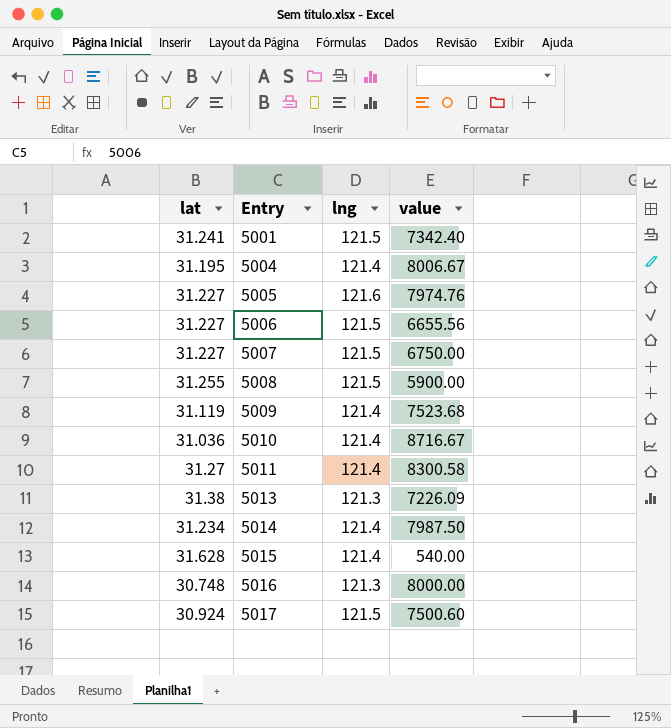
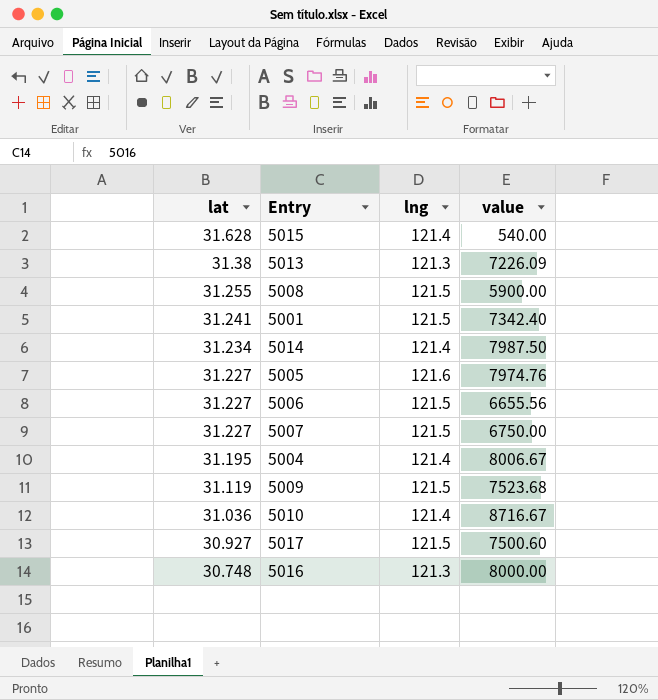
row order: Entry ascending -> lat descending
row 5011: 31.27 | 121.4 | 8300.58 -> none
5009 | lng: 121.4 -> 121.5
5017 | lat: 30.924 -> 30.927

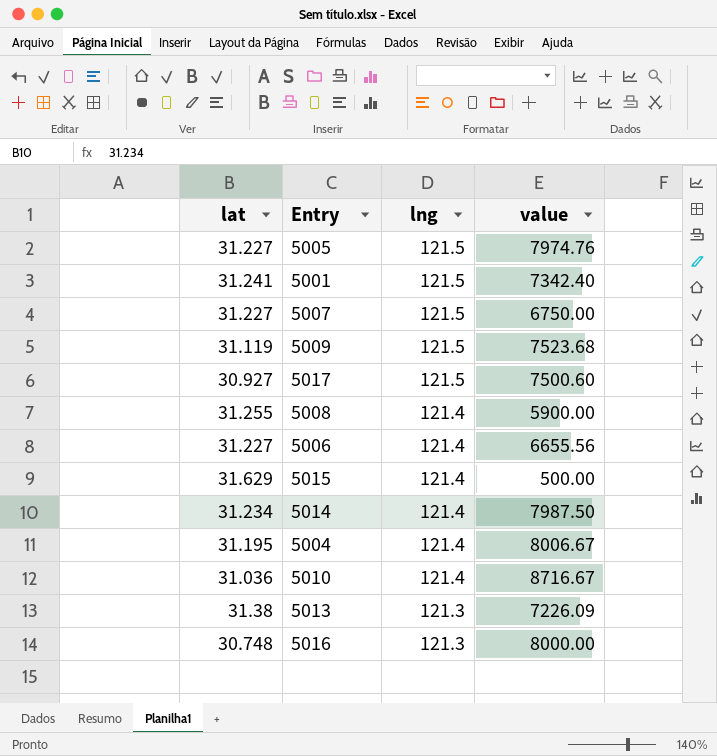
row order: lat descending -> lng descending
5005 | lng: 121.6 -> 121.5
5008 | lng: 121.5 -> 121.4
5006 | lng: 121.5 -> 121.4
5015 | lat: 31.628 -> 31.629
5015 | value: 540.00 -> 500.00

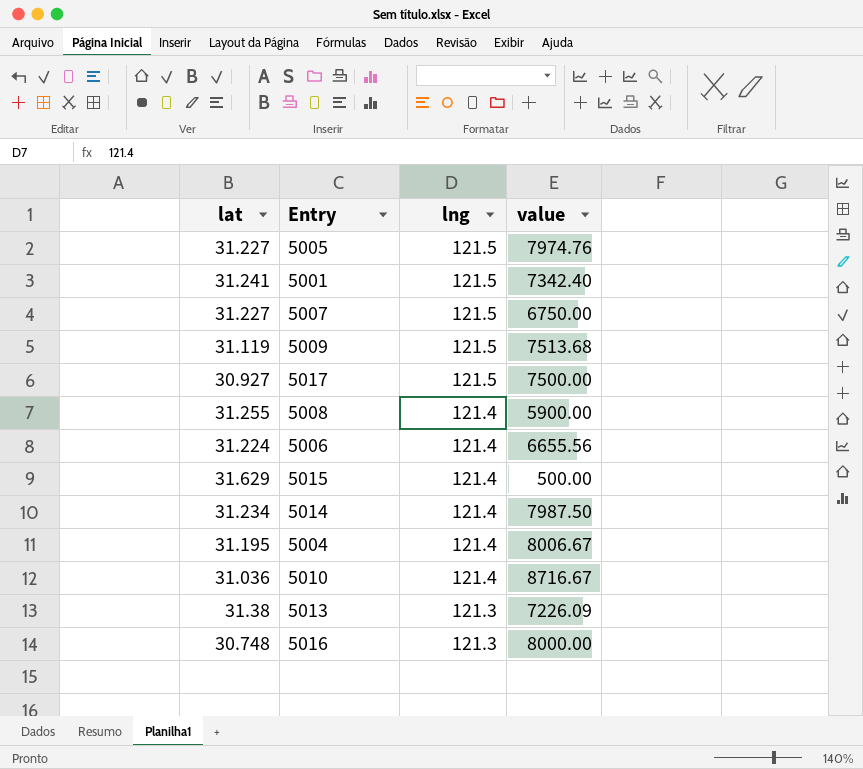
5009 | value: 7523.68 -> 7513.68
5017 | value: 7500.60 -> 7500.00
5006 | lat: 31.227 -> 31.224

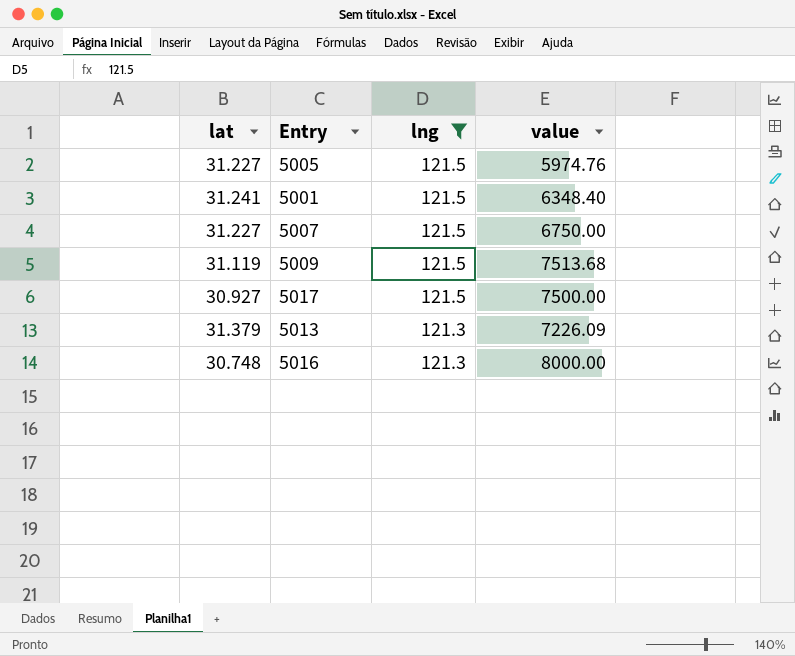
filter: none -> lng != 121.4
5005 | value: 7974.76 -> 5974.76
5001 | value: 7342.40 -> 6348.40
5013 | lat: 31.38 -> 31.379

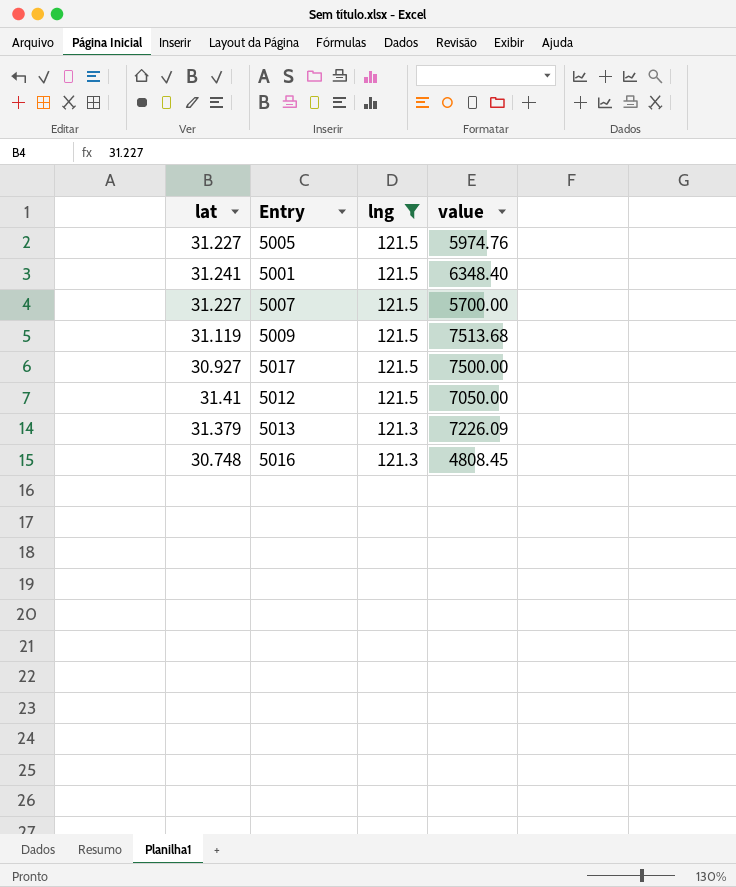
5007 | value: 6750.00 -> 5700.00
row 5012: none -> 31.41 | 121.5 | 7050.00
5016 | value: 8000.00 -> 4808.45

